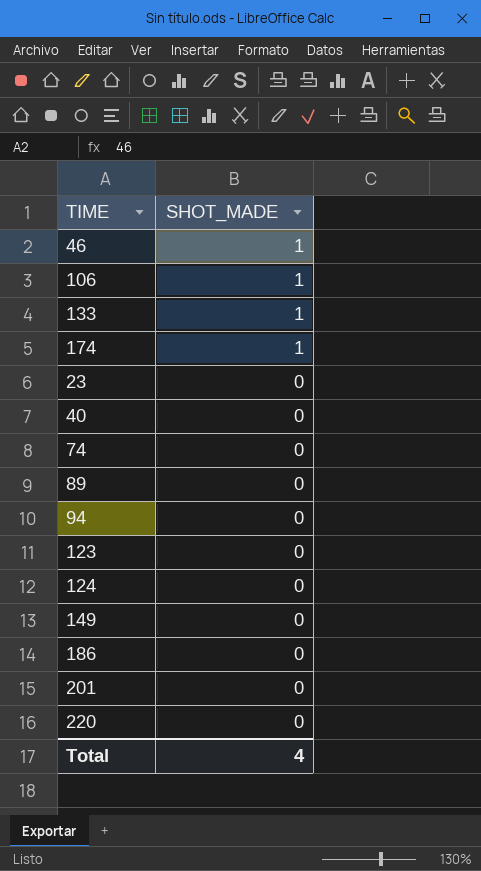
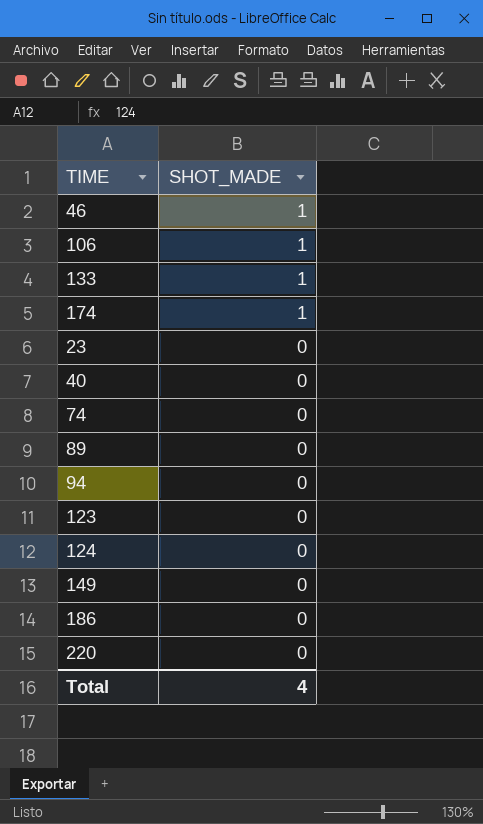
row 201: 0 -> none

